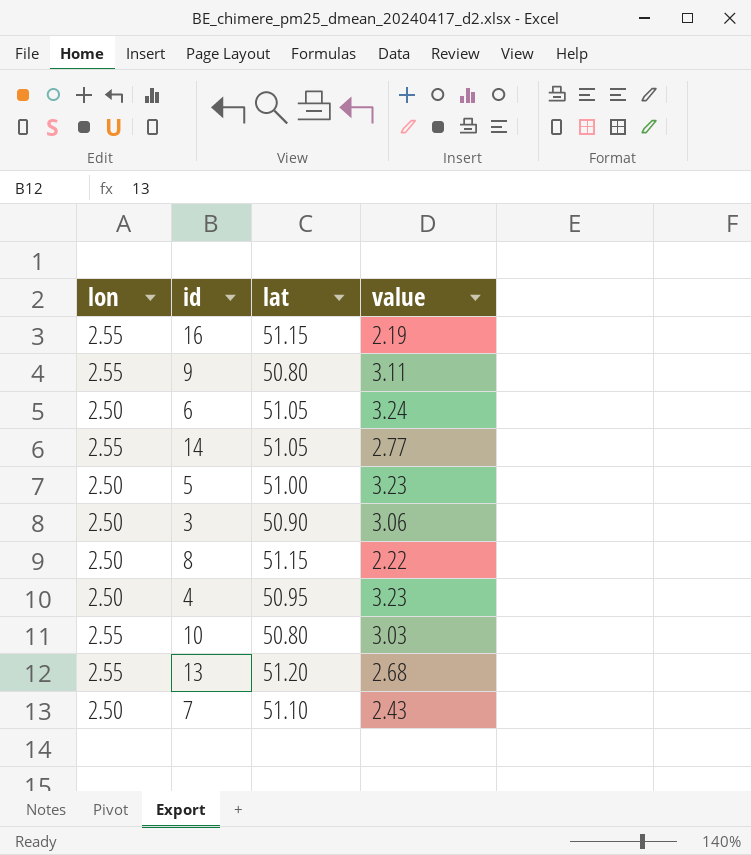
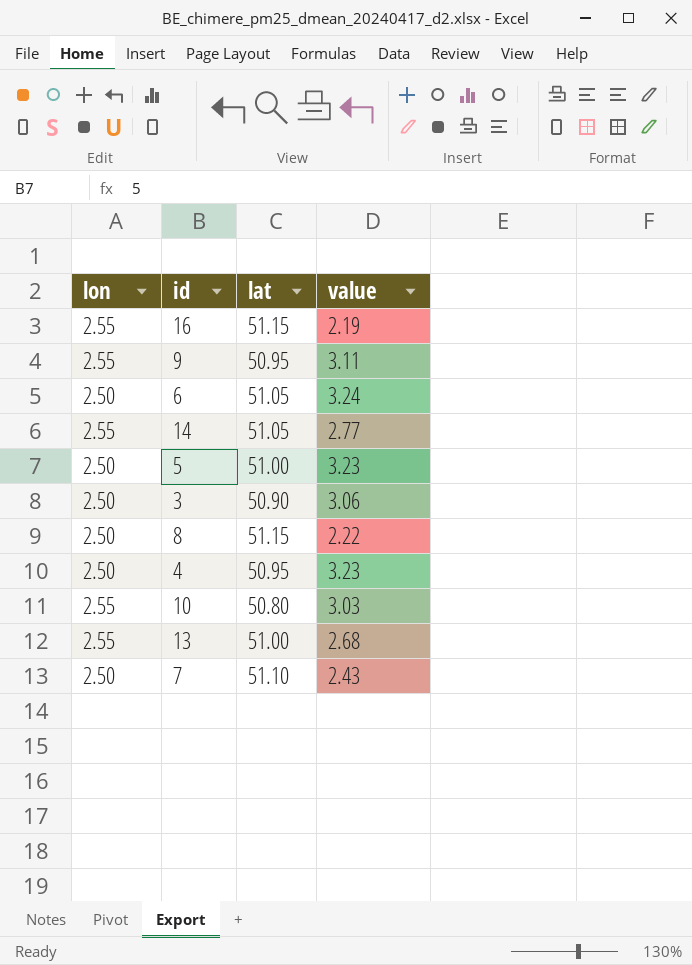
9 | lat: 50.80 -> 50.95
13 | lat: 51.20 -> 51.00

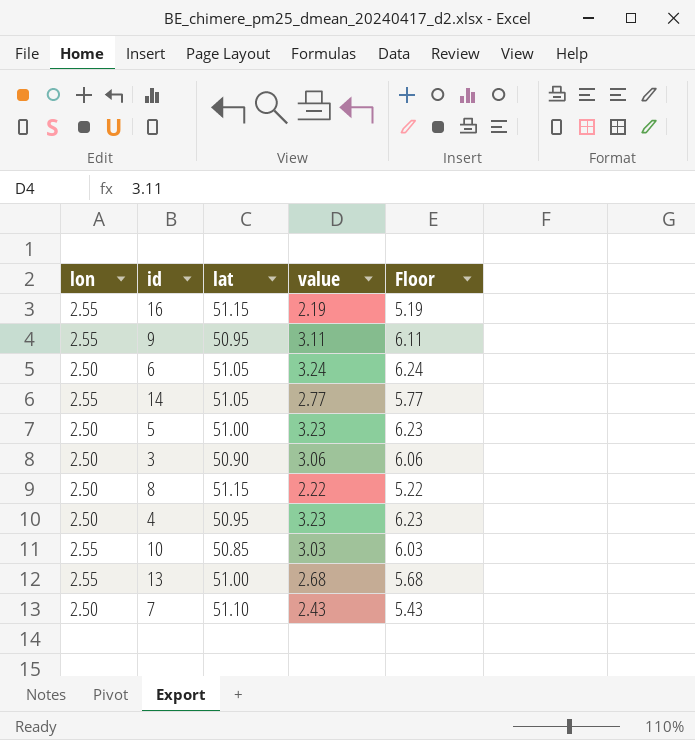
column Floor | formula: none -> [value] + 3
10 | lat: 50.80 -> 50.85

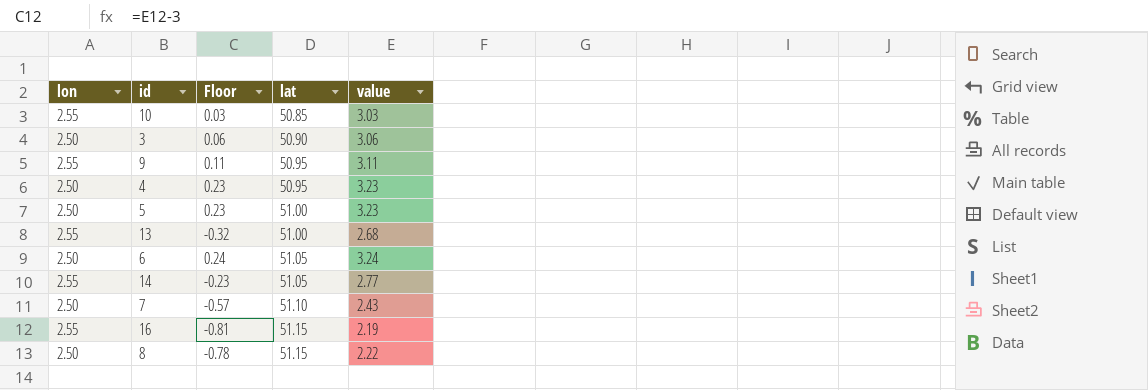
row order: none -> lat ascending
column Floor | formula: [value] + 3 -> [value] - 3
column Floor | position: 5 -> 3

